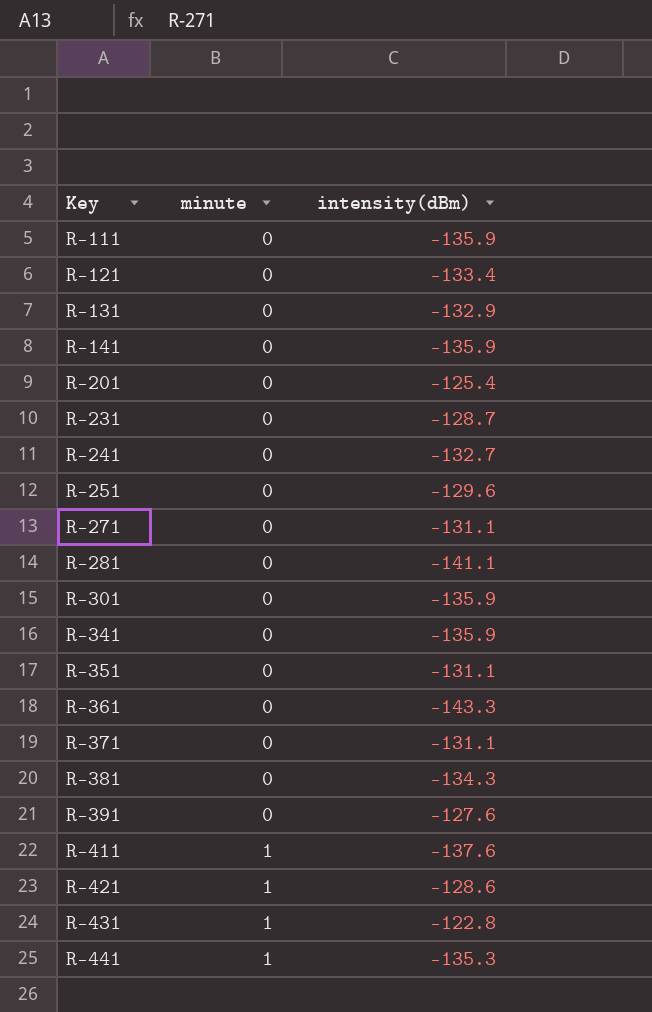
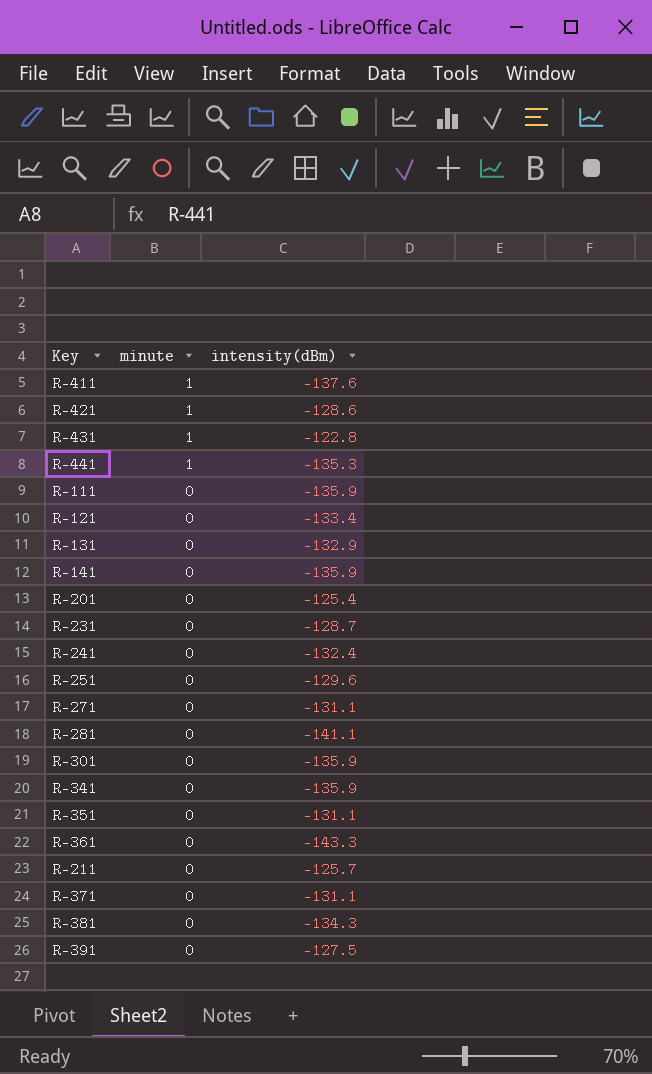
row order: Key ascending -> minute descending
R-241 | intensity(dBm): -132.7 -> -132.4
row R-211: none -> 0 | -125.7
R-391 | intensity(dBm): -127.6 -> -127.5

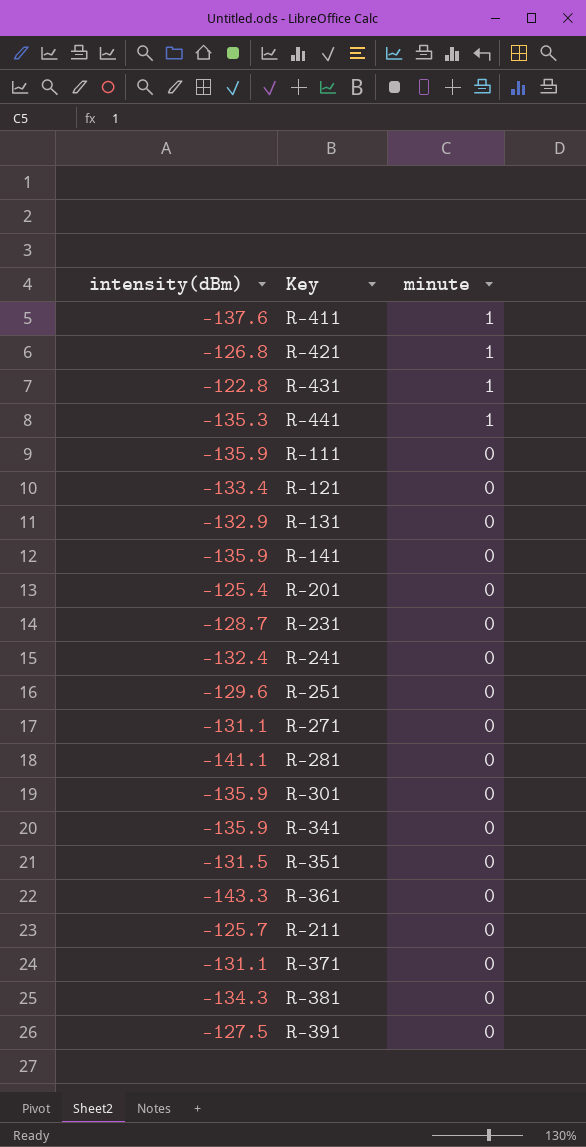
column intensity(dBm) | position: 3 -> 1
R-421 | intensity(dBm): -128.6 -> -126.8
R-351 | intensity(dBm): -131.1 -> -131.5

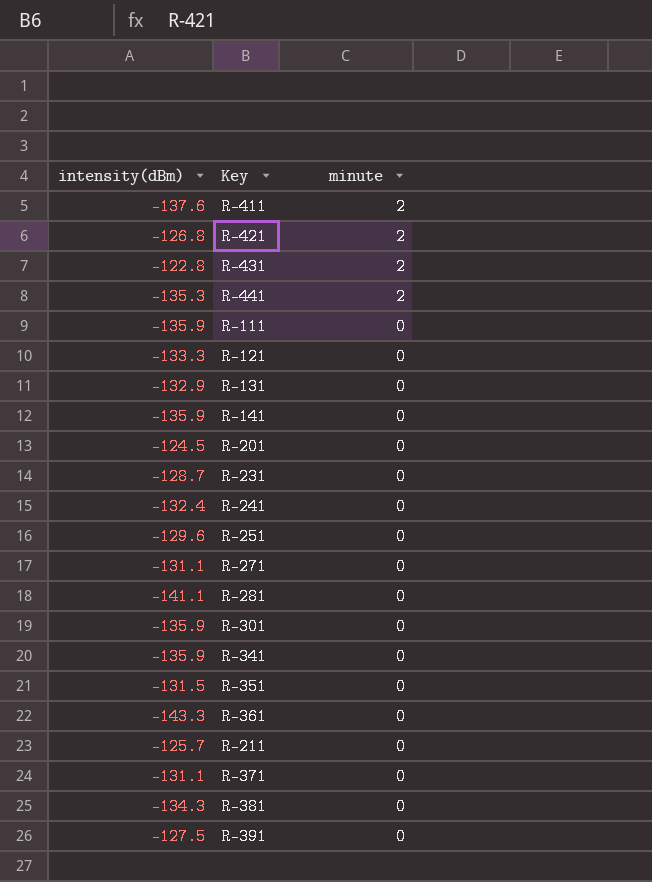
R-411 | minute: 1 -> 2
R-421 | minute: 1 -> 2
R-431 | minute: 1 -> 2
R-441 | minute: 1 -> 2
R-121 | intensity(dBm): -133.4 -> -133.3
R-201 | intensity(dBm): -125.4 -> -124.5

